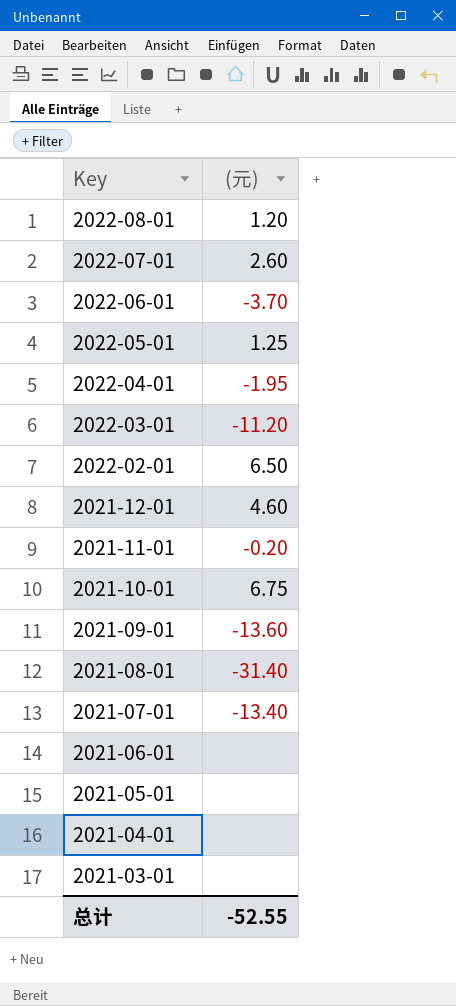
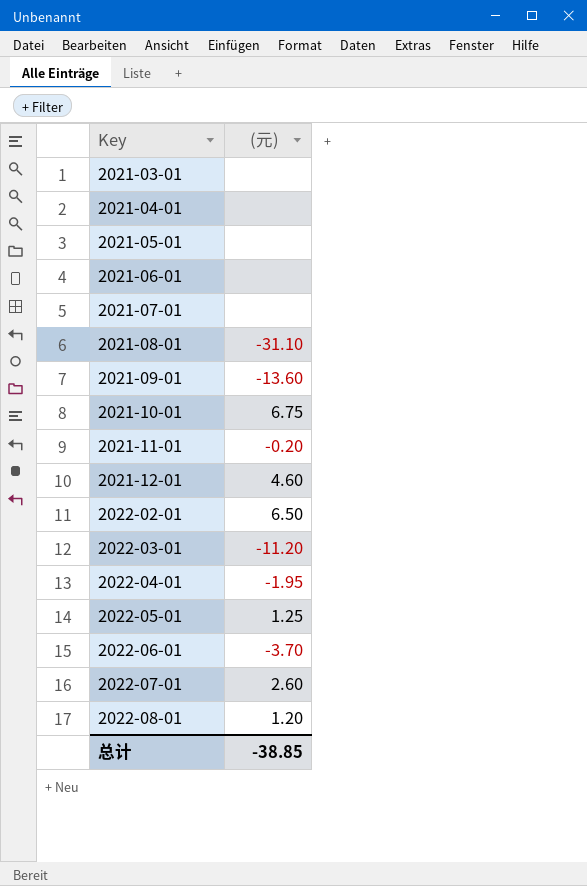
row order: Key descending -> Key ascending
2021-07-01 | (元): -13.40 -> none
2021-08-01 | (元): -31.40 -> -31.10
总计 | (元): -52.55 -> -38.85

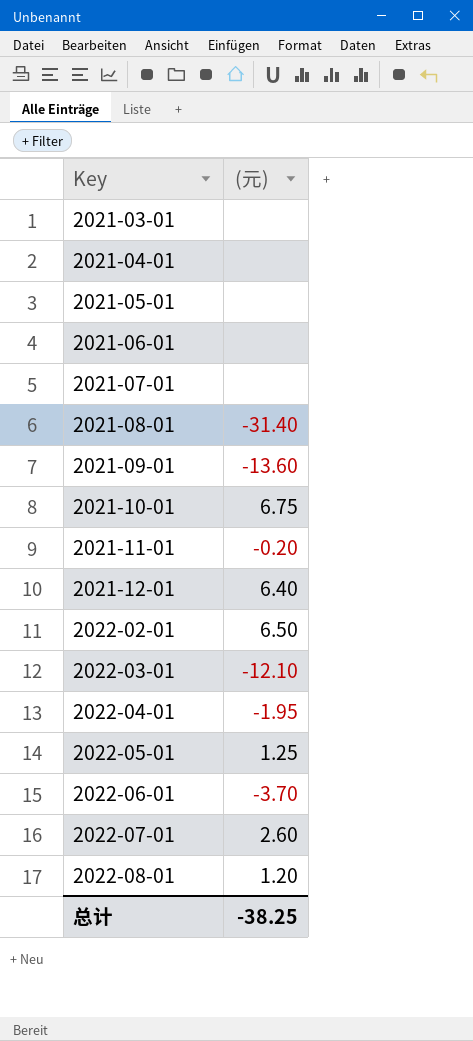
2021-08-01 | (元): -31.10 -> -31.40
2021-12-01 | (元): 4.60 -> 6.40
2022-03-01 | (元): -11.20 -> -12.10
总计 | (元): -38.85 -> -38.25

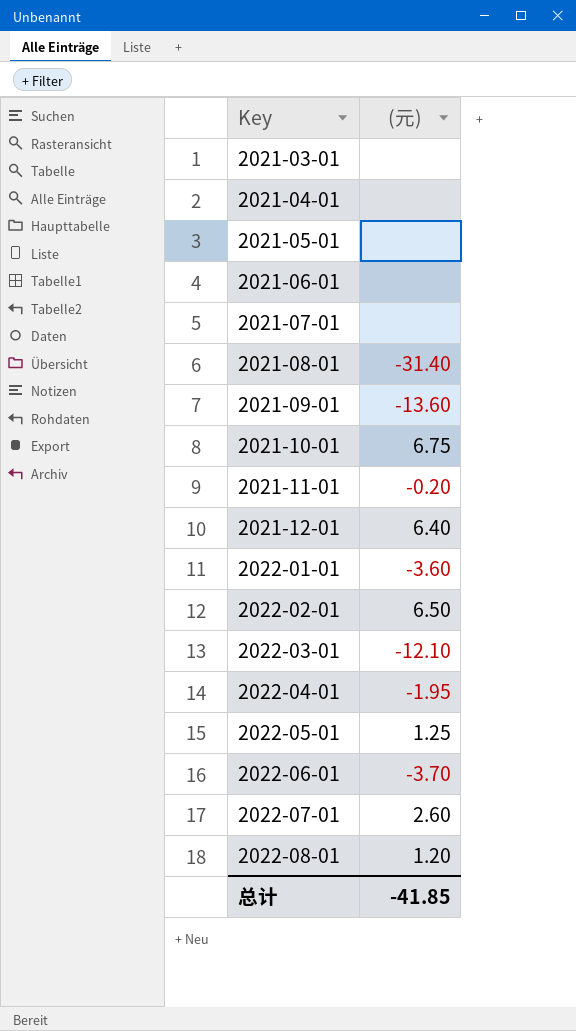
row 2022-01-01: none -> -3.60
总计 | (元): -38.25 -> -41.85

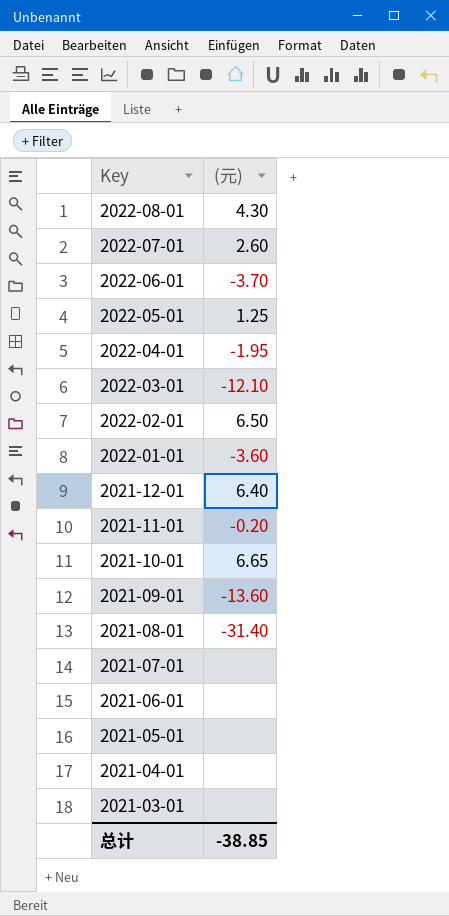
row order: Key ascending -> Key descending
2022-08-01 | (元): 1.20 -> 4.30
2021-10-01 | (元): 6.75 -> 6.65
总计 | (元): -41.85 -> -38.85

